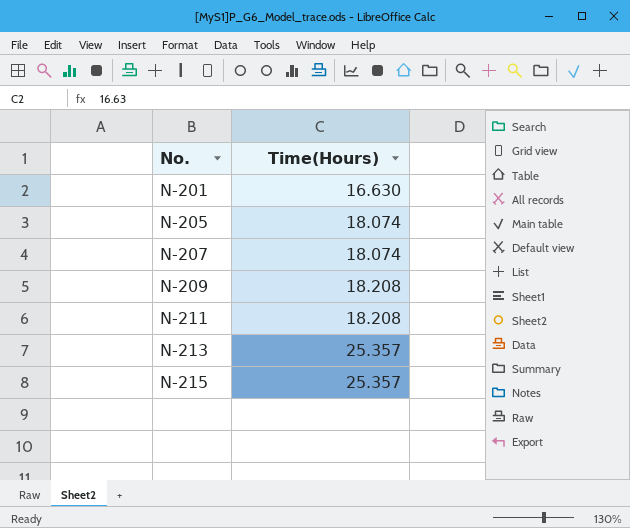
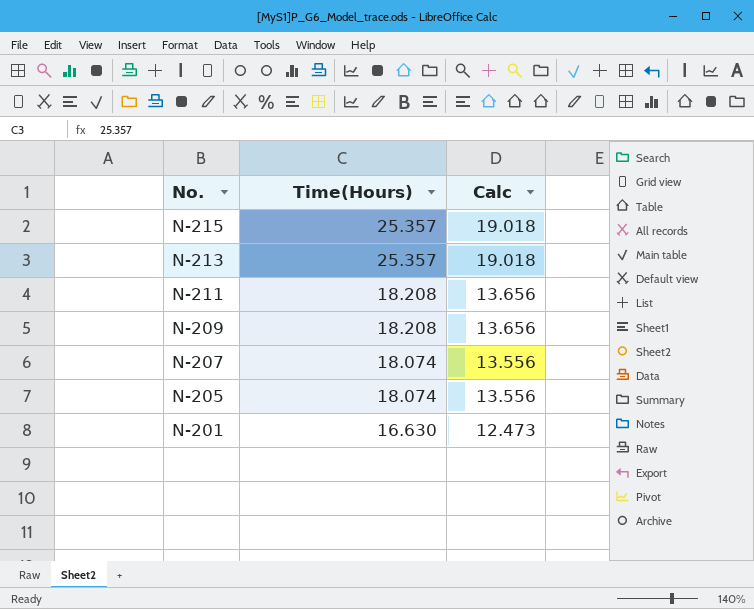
row order: No. ascending -> No. descending
column Calc | formula: none -> [Time(Hours)] * 0.75

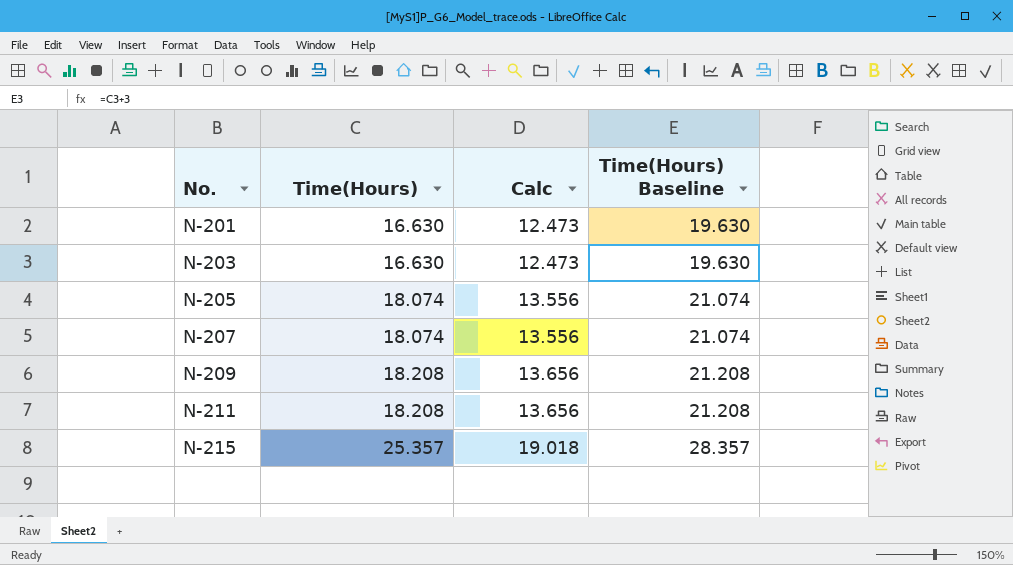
row order: No. descending -> No. ascending
column Time(Hours) Baseline | formula: none -> [Time(Hours)] + 3
row N-213: 25.357 | 19.018 -> none
row N-203: none -> 16.630 | 12.473 | 19.630

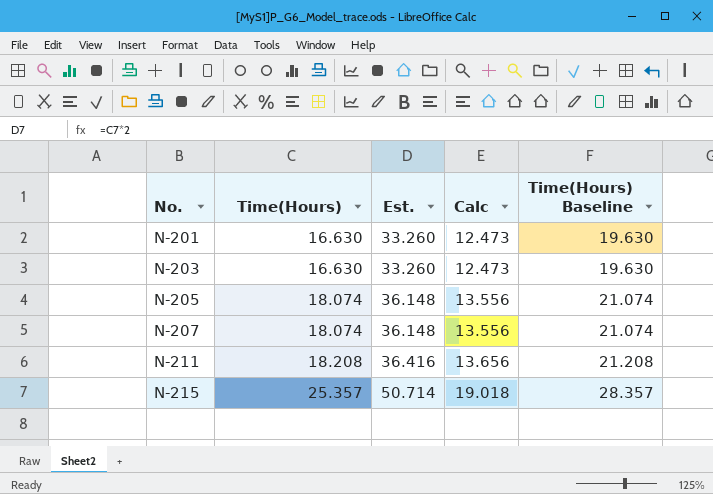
column Est. | formula: none -> [Time(Hours)] * 2
row N-209: 18.208 | 13.656 | 21.208 -> none

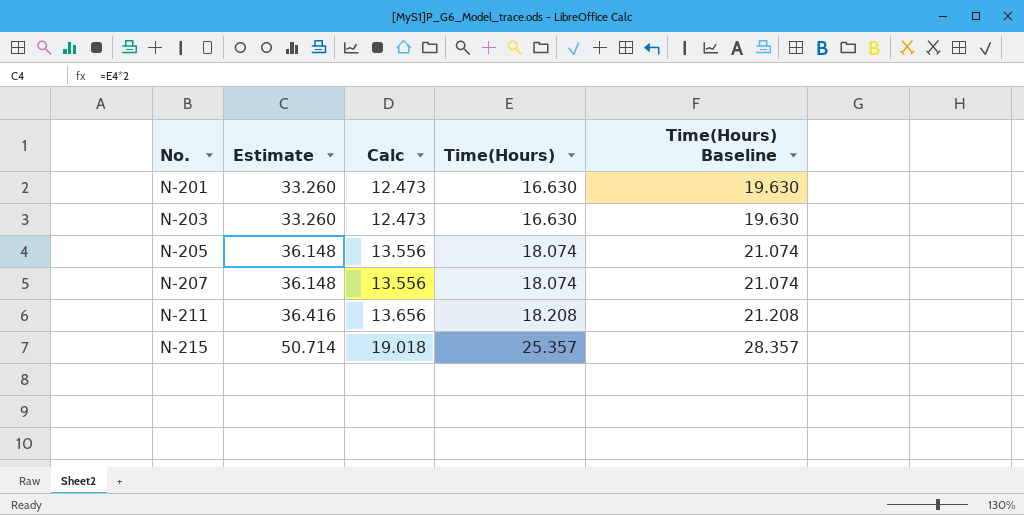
column name: Est. -> Estimate
column Time(Hours) | position: 2 -> 4

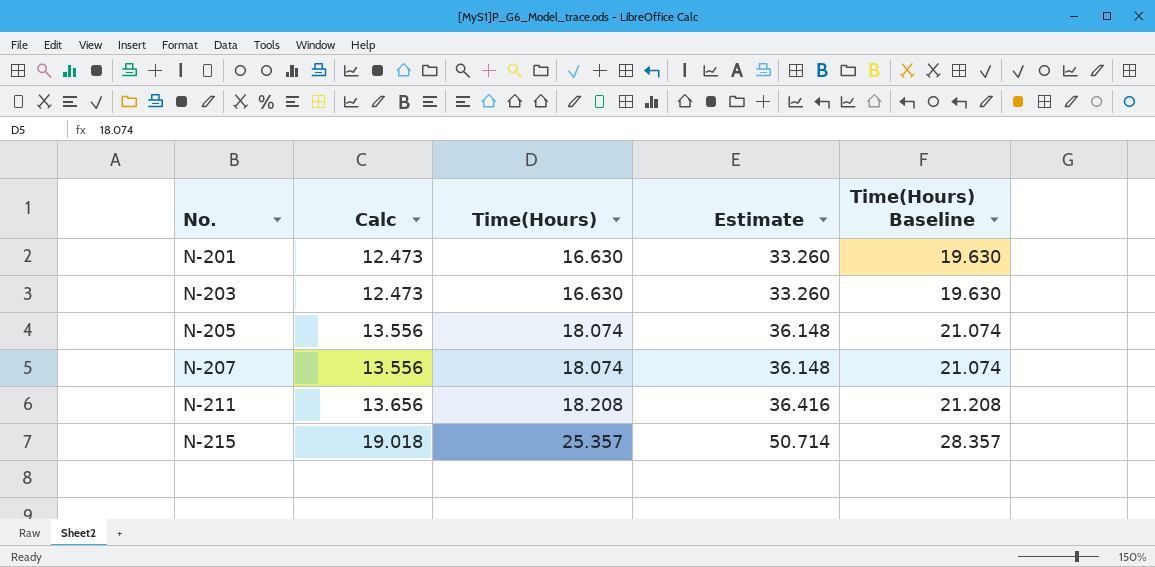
column Estimate | position: 2 -> 4

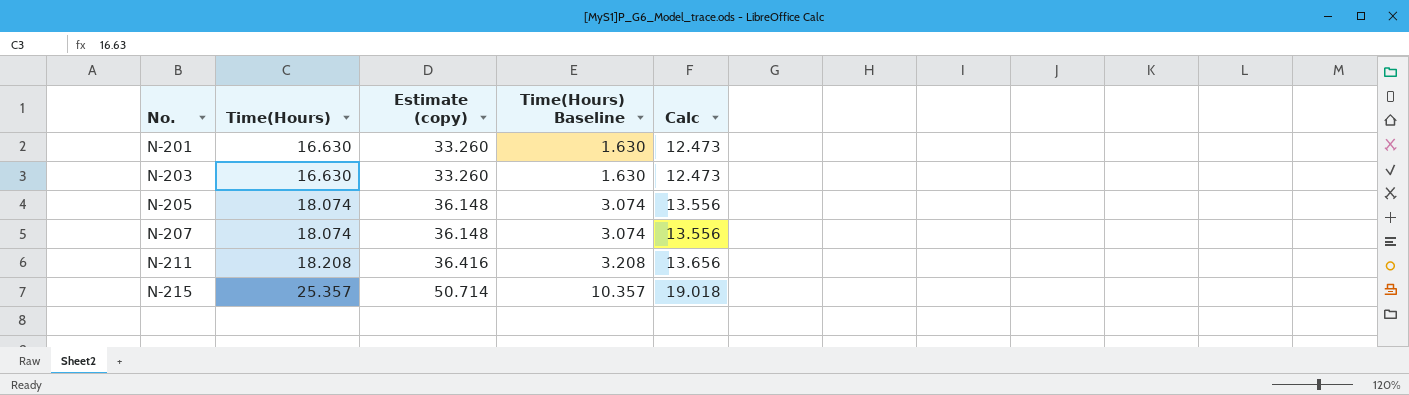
column name: Estimate -> Estimate (copy)
column Time(Hours) Baseline | formula: [Time(Hours)] + 3 -> [Time(Hours)] - 15
column Calc | position: 2 -> 5

